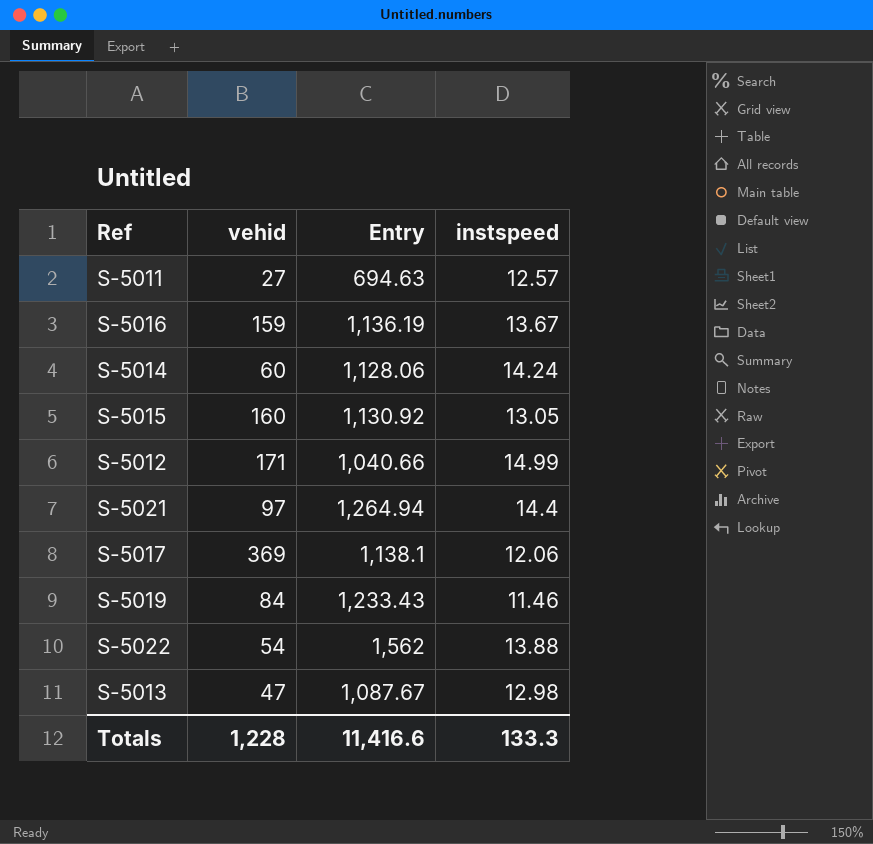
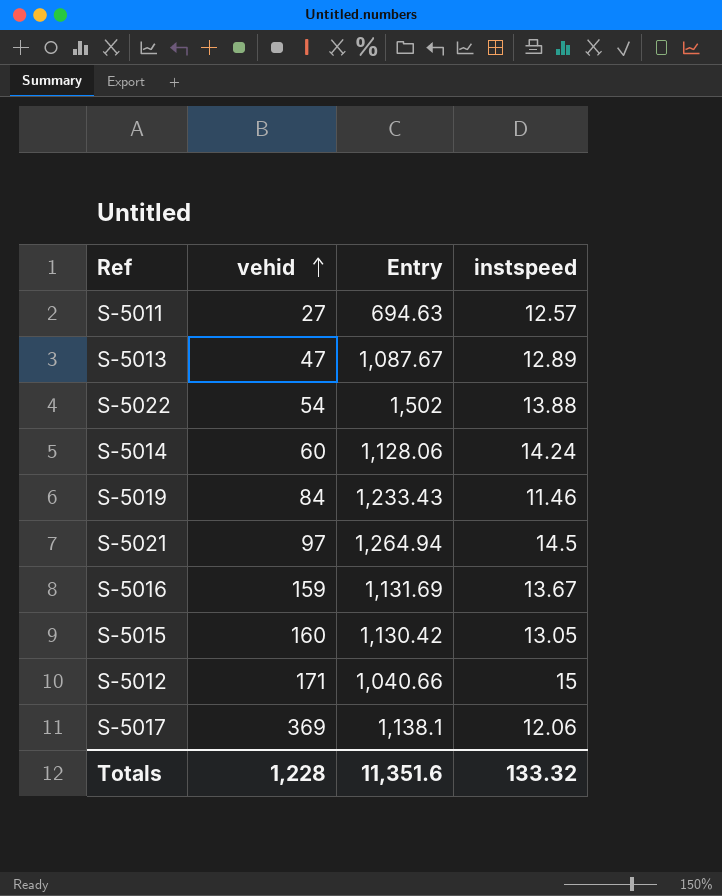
row order: none -> vehid ascending
S-5013 | instspeed: 12.98 -> 12.89
S-5022 | Entry: 1,562 -> 1,502
S-5021 | instspeed: 14.4 -> 14.5
S-5016 | Entry: 1,136.19 -> 1,131.69
S-5015 | Entry: 1,130.92 -> 1,130.42
S-5012 | instspeed: 14.99 -> 15
Totals | Entry: 11,416.6 -> 11,351.6
Totals | instspeed: 133.3 -> 133.32

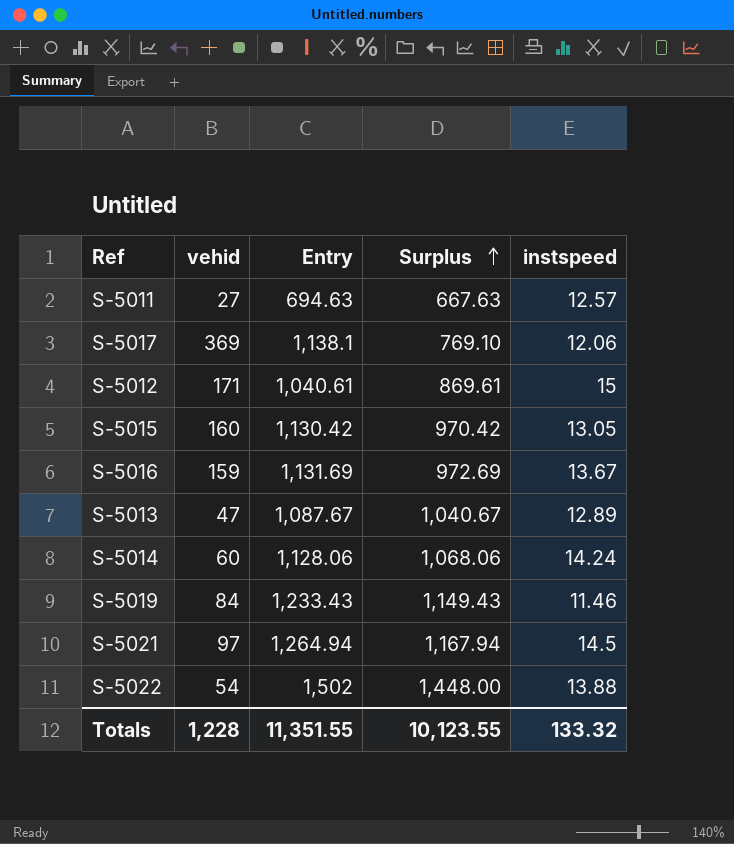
row order: vehid ascending -> Surplus ascending
column Surplus | formula: none -> [Entry] - [vehid]
S-5012 | Entry: 1,040.66 -> 1,040.61
Totals | Entry: 11,351.6 -> 11,351.55

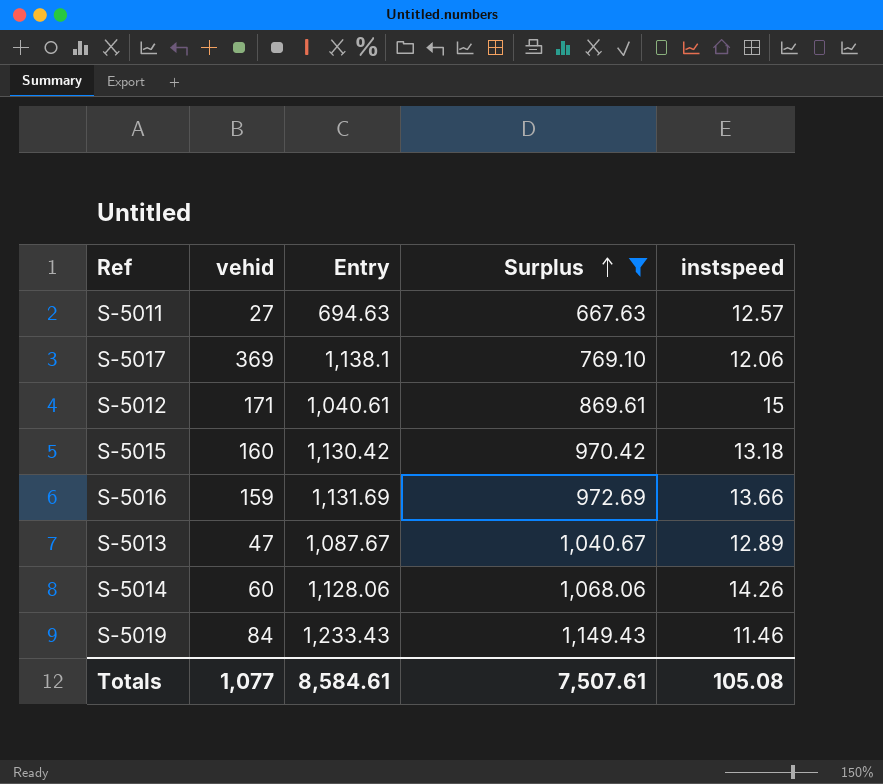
filter: none -> Surplus <= 1,149.43
S-5015 | instspeed: 13.05 -> 13.18
S-5016 | instspeed: 13.67 -> 13.66
S-5014 | instspeed: 14.24 -> 14.26
Totals | vehid: 1,228 -> 1,077
Totals | Entry: 11,351.55 -> 8,584.61
Totals | Surplus: 10,123.55 -> 7,507.61
Totals | instspeed: 133.32 -> 105.08

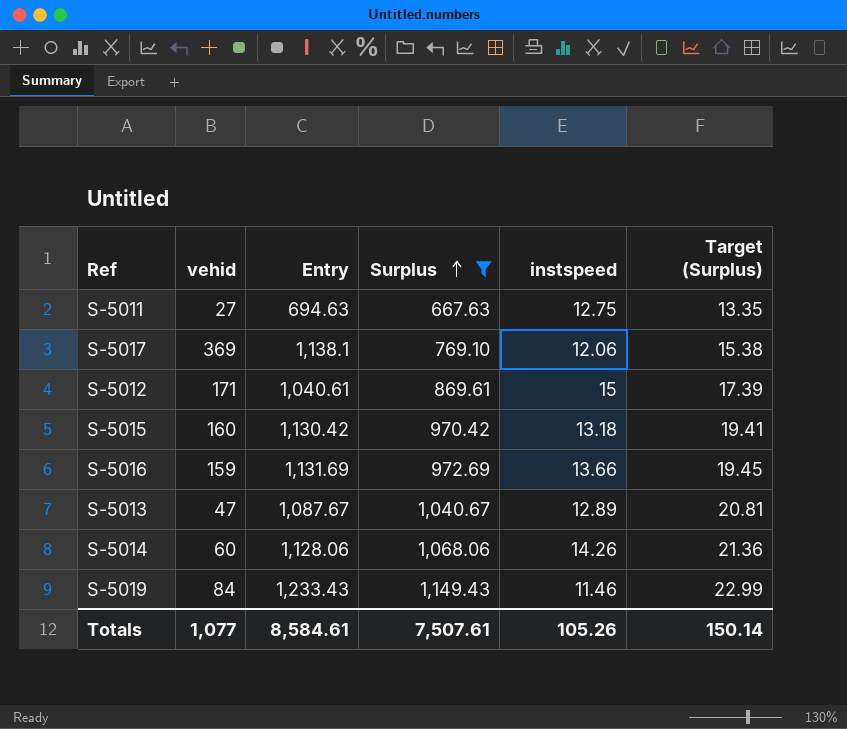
column Target (Surplus) | formula: none -> [Surplus] * 0.02
S-5011 | instspeed: 12.57 -> 12.75
Totals | instspeed: 105.08 -> 105.26

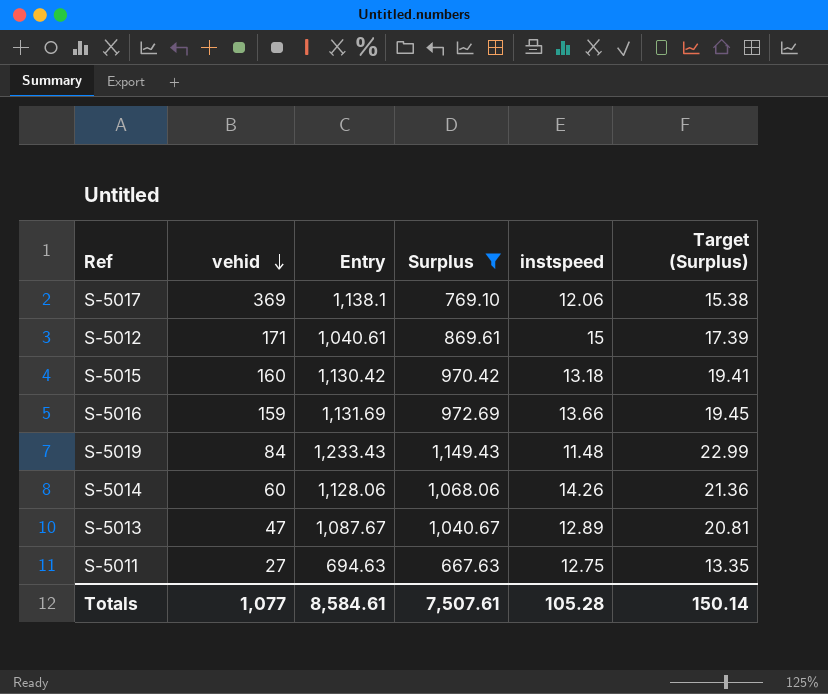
row order: Surplus ascending -> vehid descending
S-5019 | instspeed: 11.46 -> 11.48
Totals | instspeed: 105.26 -> 105.28

